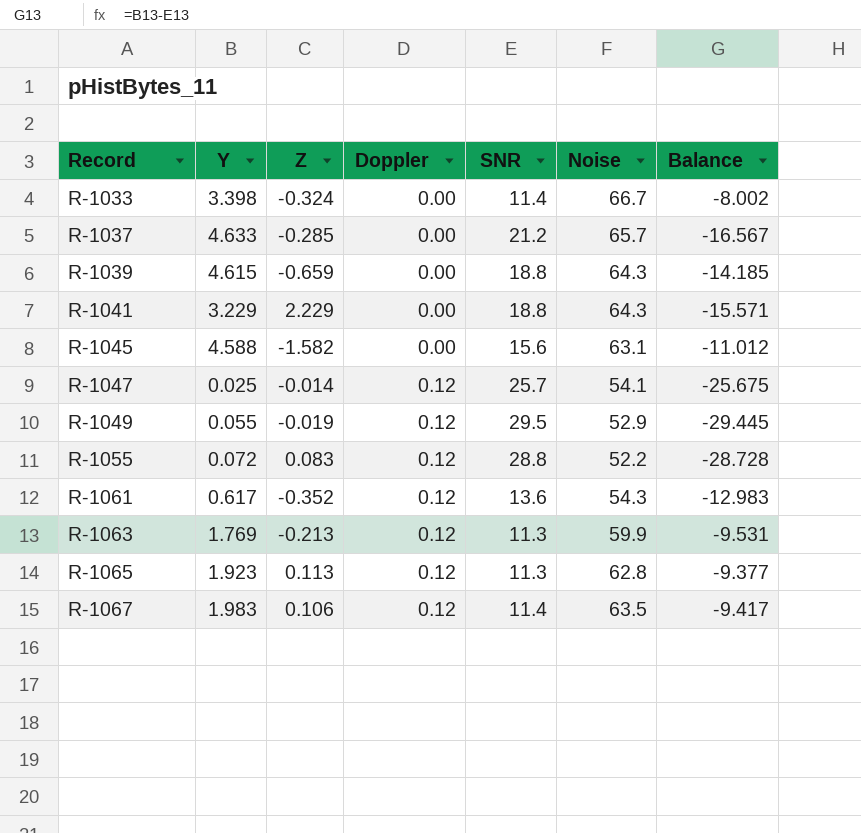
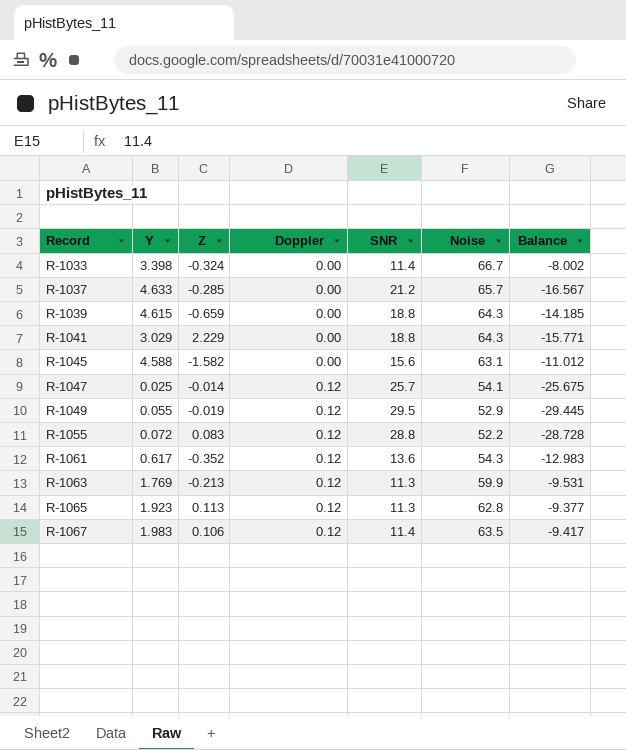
R-1041 | Y: 3.229 -> 3.029
R-1041 | Balance: -15.571 -> -15.771

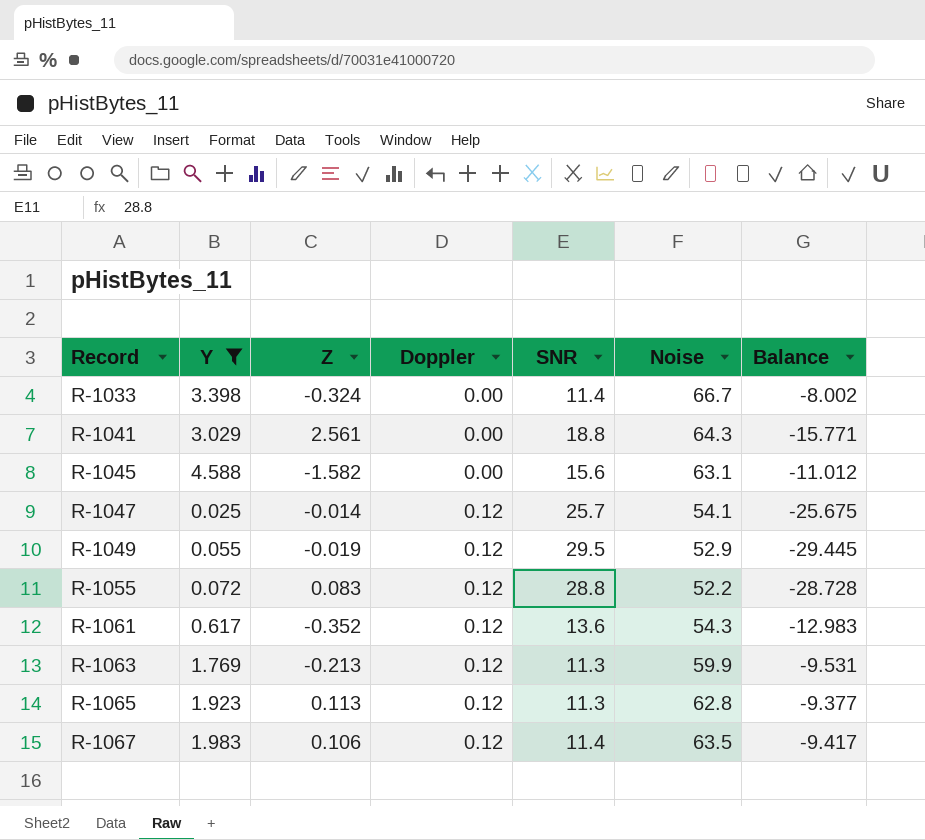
filter: none -> Y <= 4.588
R-1041 | Z: 2.229 -> 2.561

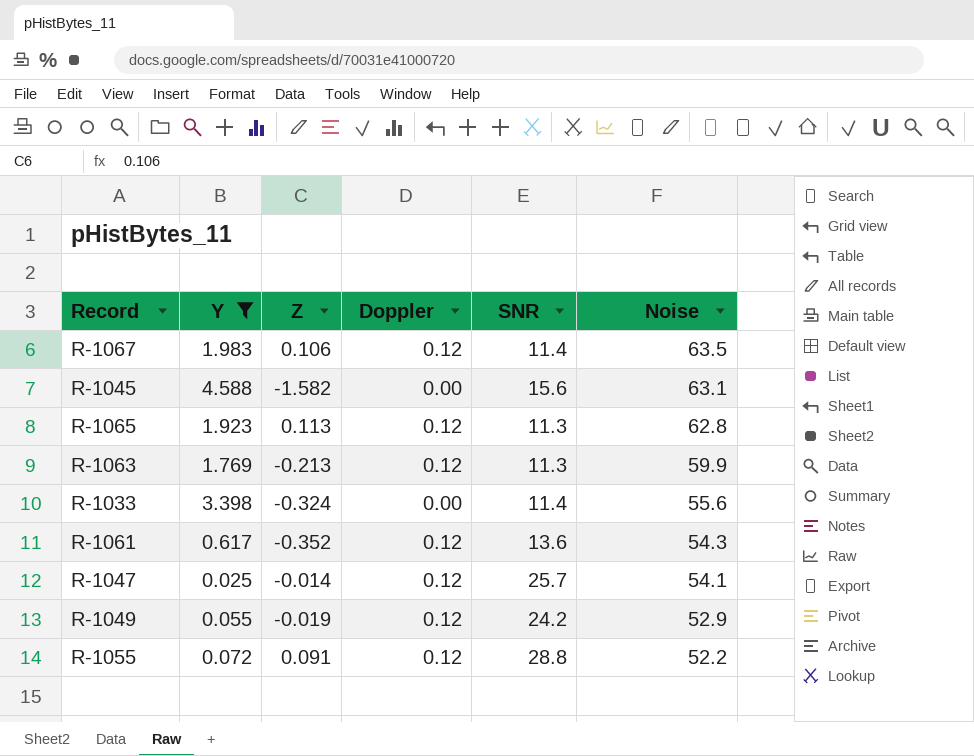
row order: Record ascending -> Noise descending
column Balance | formula: [Y] - [SNR] -> none
row R-1041: 3.029 | 2.561 | 0.00 | 18.8 | 64.3 | -15.771 -> none
R-1033 | Noise: 66.7 -> 55.6
R-1049 | SNR: 29.5 -> 24.2
R-1055 | Z: 0.083 -> 0.091

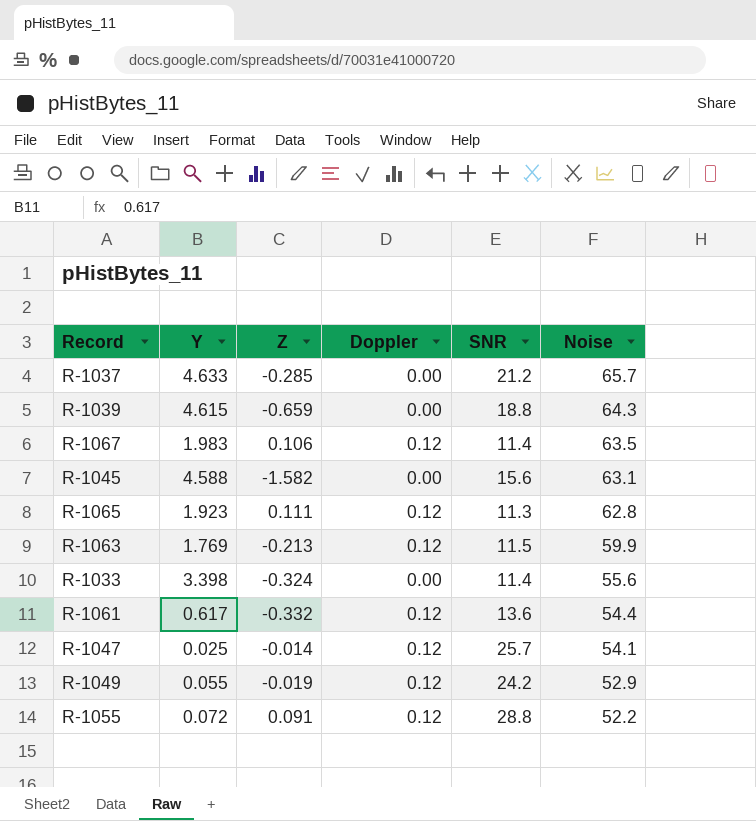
filter: Y <= 4.588 -> none
R-1065 | Z: 0.113 -> 0.111
R-1063 | SNR: 11.3 -> 11.5
R-1061 | Z: -0.352 -> -0.332
R-1061 | Noise: 54.3 -> 54.4

